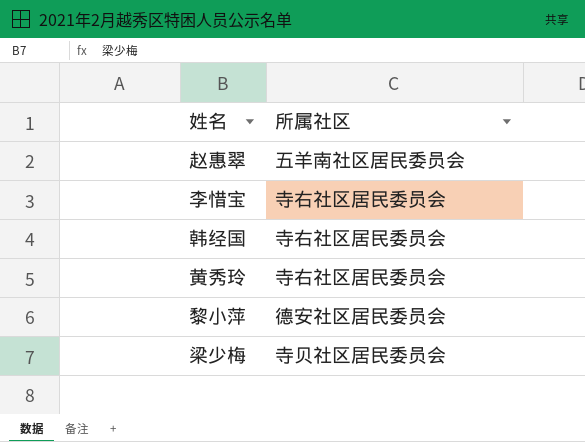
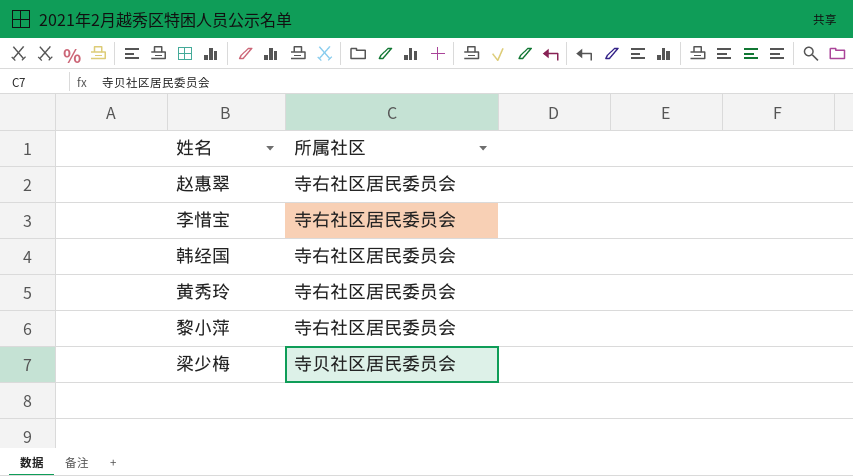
赵惠翠 | 所属社区: 五羊南社区居民委员会 -> 寺右社区居民委员会
黎小萍 | 所属社区: 德安社区居民委员会 -> 寺右社区居民委员会

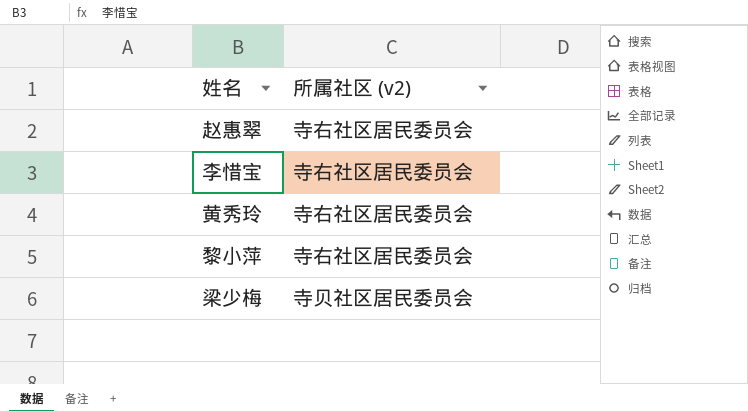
column name: 所属社区 -> 所属社区 (v2)
row 韩经国: 寺右社区居民委员会 -> none

